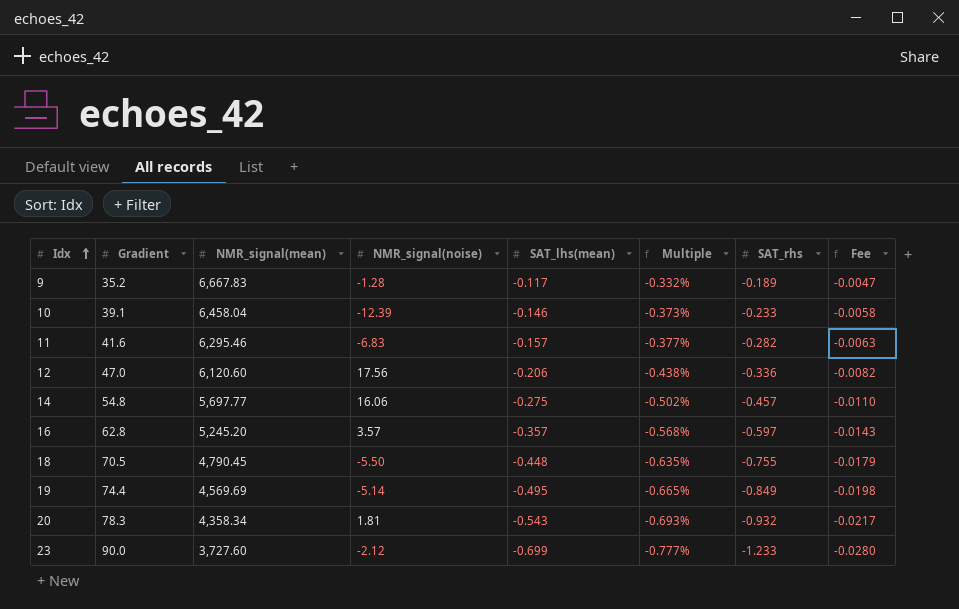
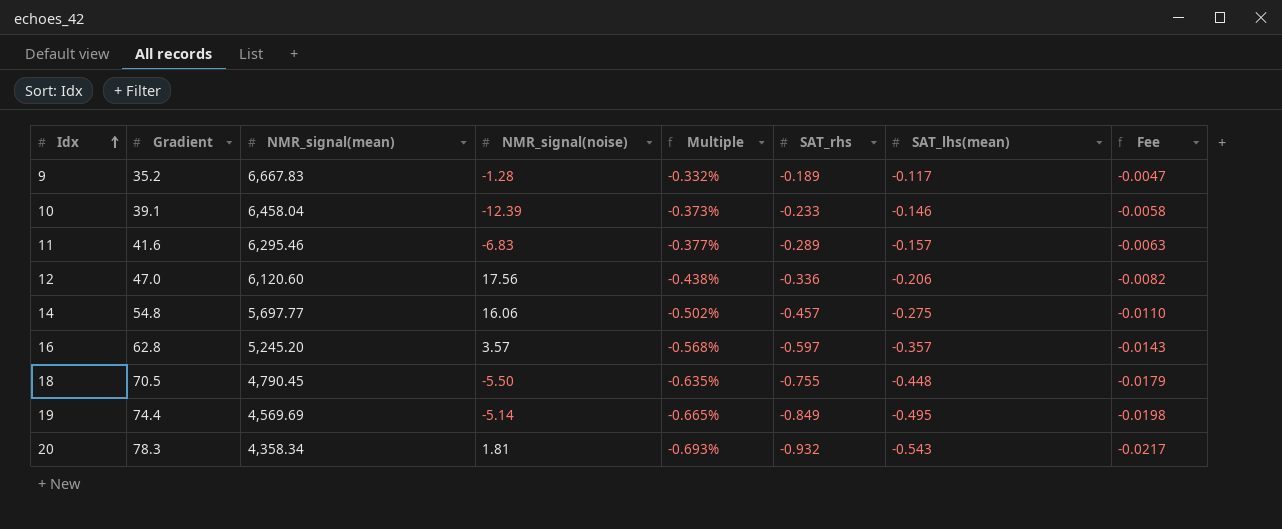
column SAT_lhs(mean) | position: 5 -> 7
row 23: 90.0 | 3,727.60 | -2.12 | -0.699 | -0.777% | -1.233 | -0.0280 -> none
11 | SAT_rhs: -0.282 -> -0.289

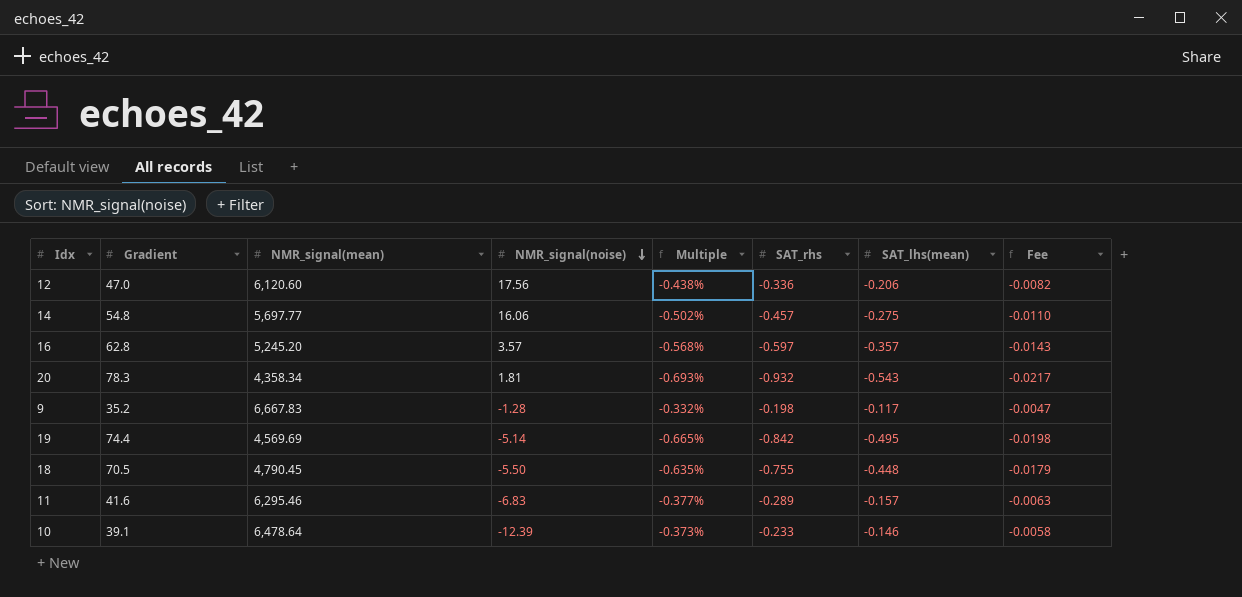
row order: Idx ascending -> NMR_signal(noise) descending
9 | SAT_rhs: -0.189 -> -0.198
19 | SAT_rhs: -0.849 -> -0.842
10 | NMR_signal(mean): 6,458.04 -> 6,478.64

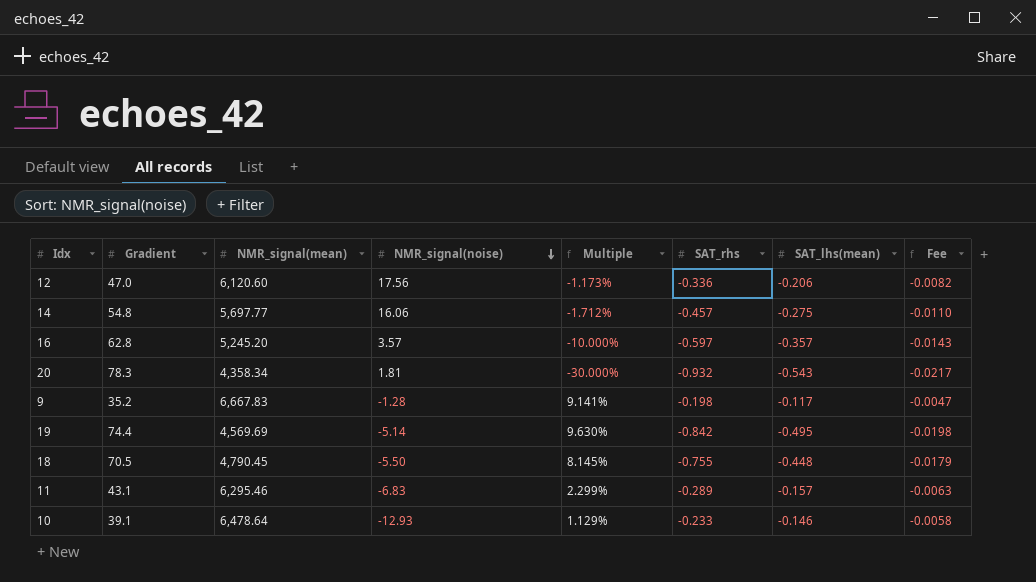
column Multiple | formula: [SAT_lhs(mean)] / [Gradient] -> [SAT_lhs(mean)] / [NMR_signal(noise)]
11 | Gradient: 41.6 -> 43.1
10 | NMR_signal(noise): -12.39 -> -12.93

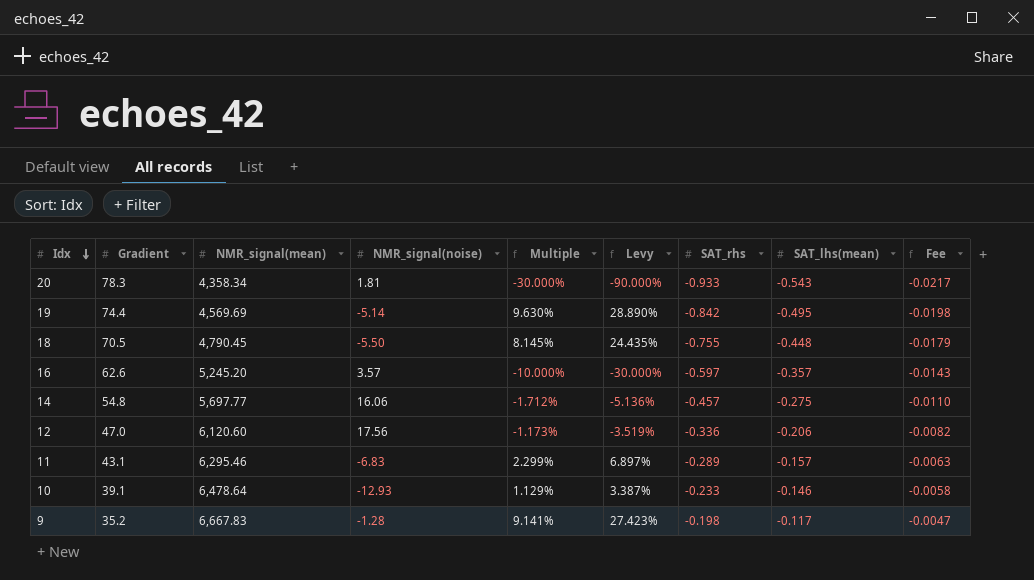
row order: NMR_signal(noise) descending -> Idx descending
column Levy | formula: none -> [Multiple] * 3
20 | SAT_rhs: -0.932 -> -0.933
16 | Gradient: 62.8 -> 62.6

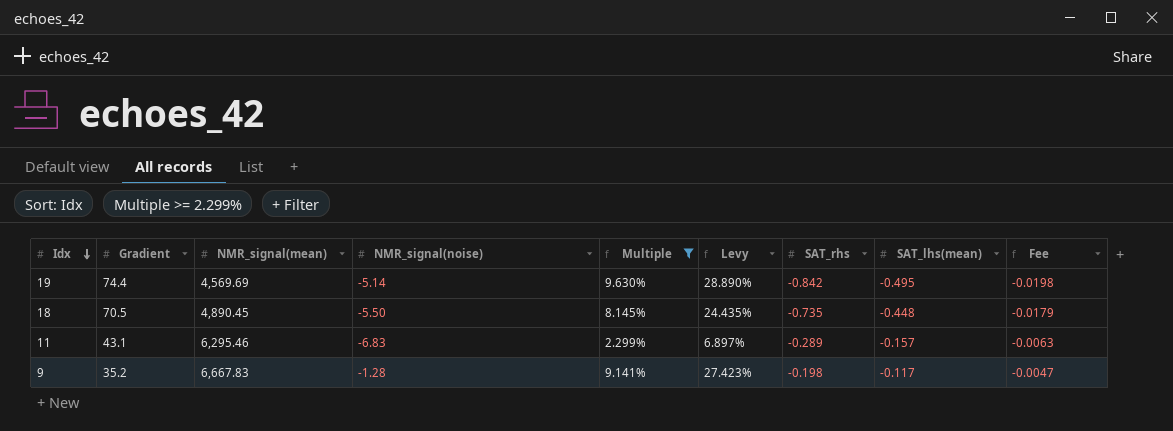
filter: none -> Multiple >= 2.299%
18 | NMR_signal(mean): 4,790.45 -> 4,890.45
18 | SAT_rhs: -0.755 -> -0.735

